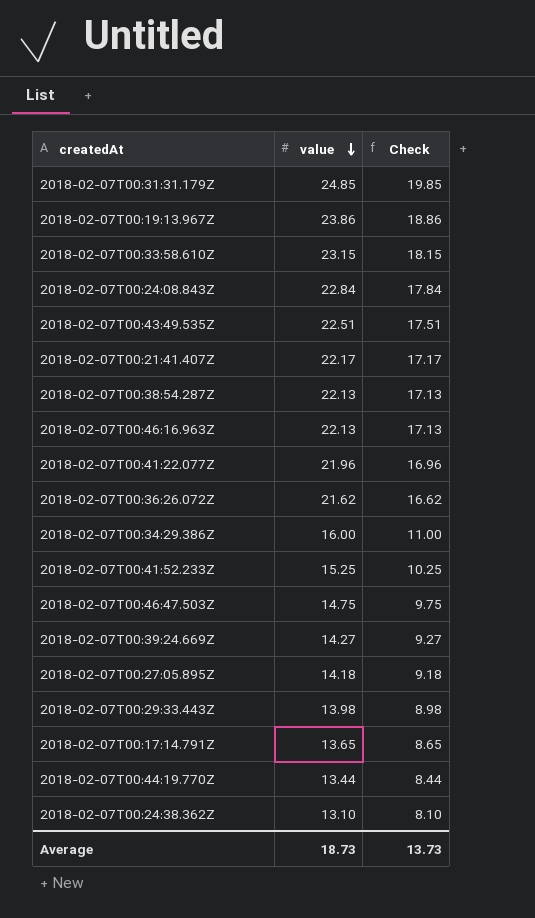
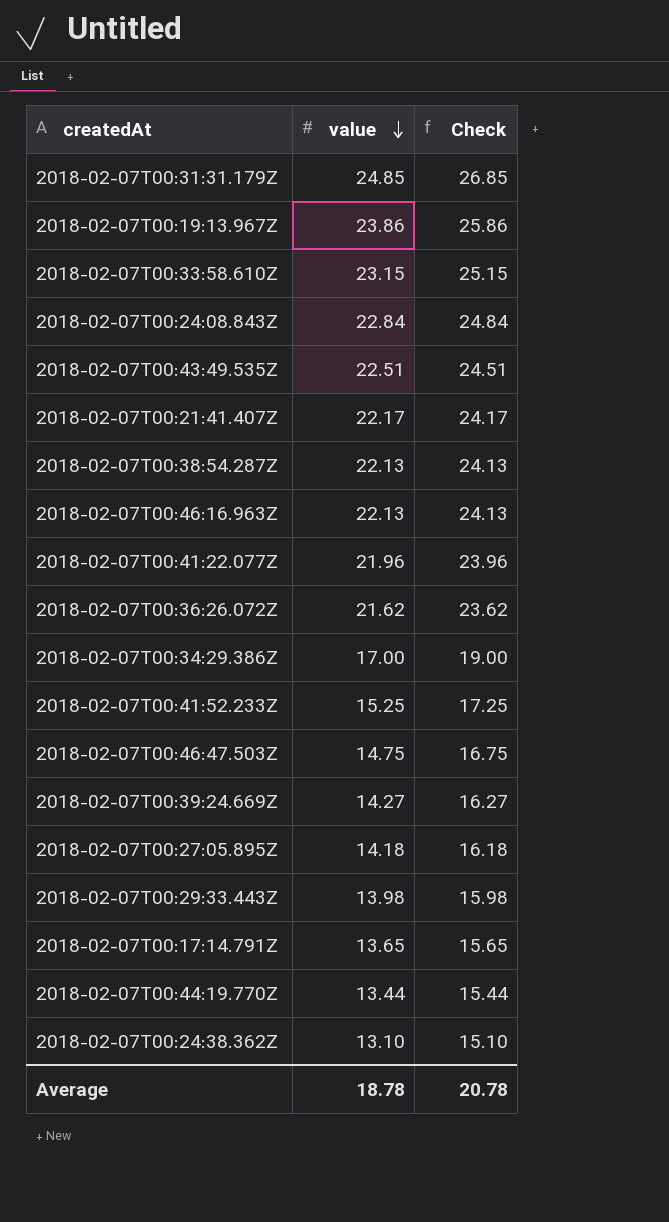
column Check | formula: [value] - 5 -> [value] + 2
2018-02-07T00:34:29.386Z | value: 16.00 -> 17.00
Average | value: 18.73 -> 18.78
Average | Check: 13.73 -> 20.78

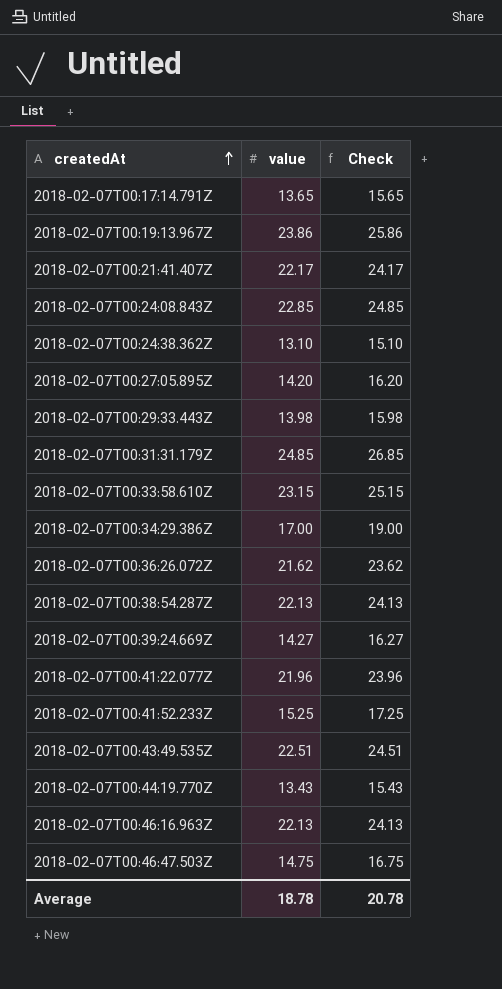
row order: value descending -> createdAt ascending
2018-02-07T00:24:08.843Z | value: 22.84 -> 22.85
2018-02-07T00:24:08.843Z | Check: 24.84 -> 24.85
2018-02-07T00:27:05.895Z | value: 14.18 -> 14.20
2018-02-07T00:27:05.895Z | Check: 16.18 -> 16.20
2018-02-07T00:44:19.770Z | value: 13.44 -> 13.43
2018-02-07T00:44:19.770Z | Check: 15.44 -> 15.43

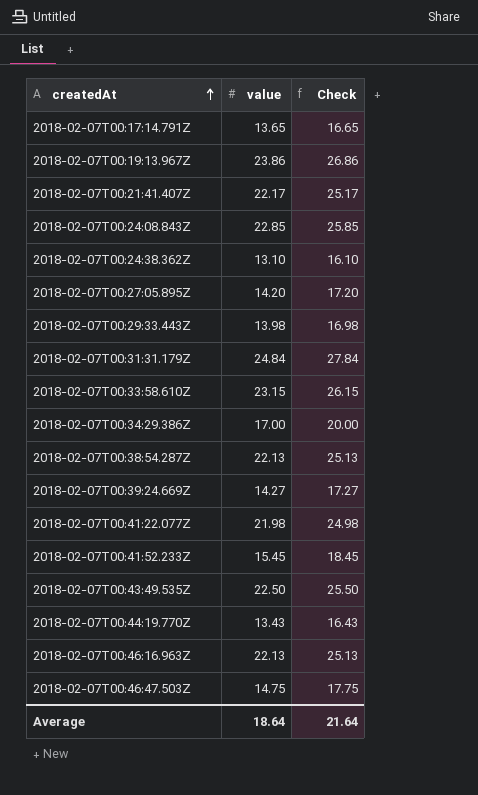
column Check | formula: [value] + 2 -> [value] + 3
row 2018-02-07T00:36:26.072Z: 21.62 | 23.62 -> none
2018-02-07T00:31:31.179Z | value: 24.85 -> 24.84
2018-02-07T00:41:22.077Z | value: 21.96 -> 21.98
2018-02-07T00:41:52.233Z | value: 15.25 -> 15.45
2018-02-07T00:43:49.535Z | value: 22.51 -> 22.50
Average | value: 18.78 -> 18.64
Average | Check: 20.78 -> 21.64

